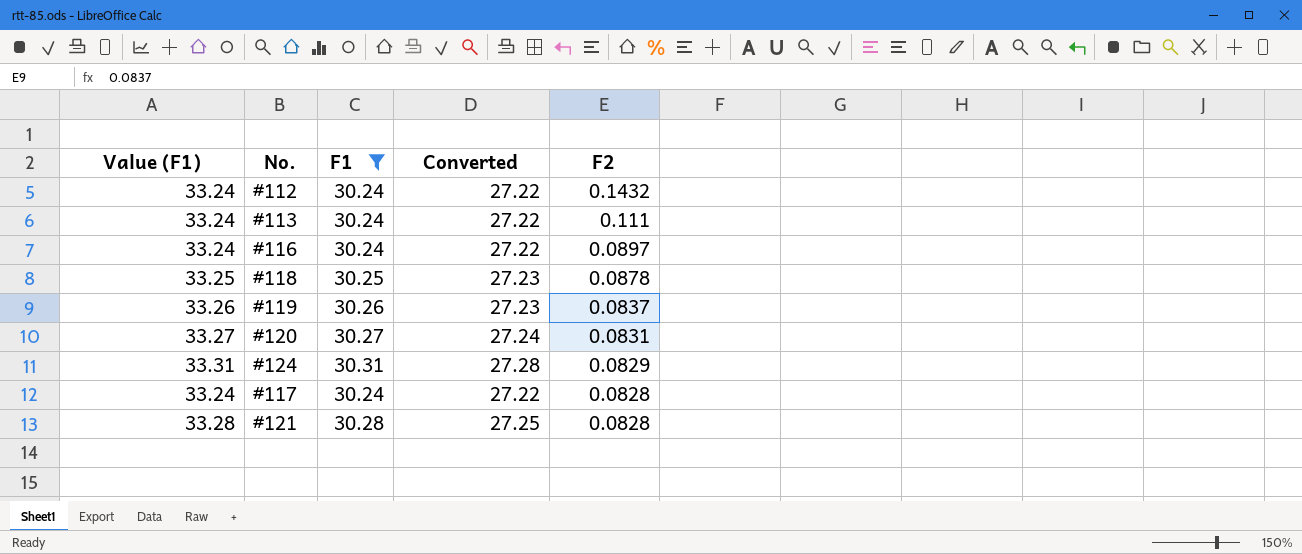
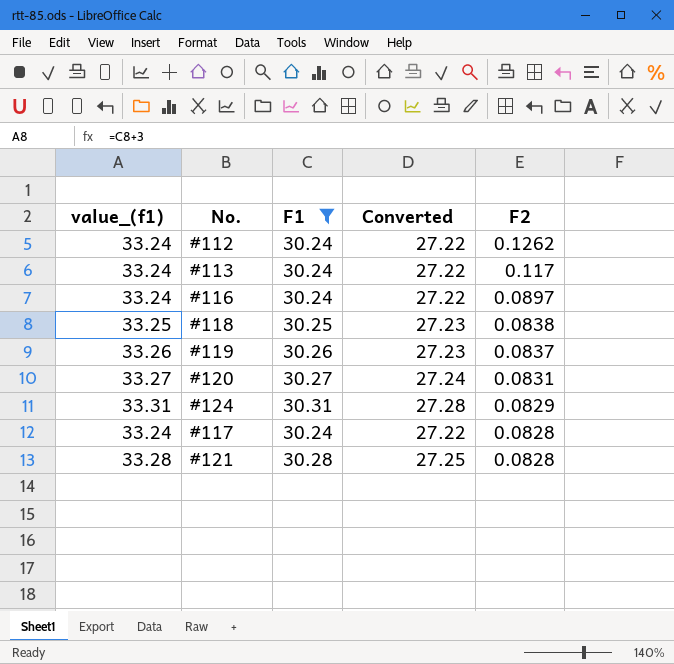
column name: Value (F1) -> value_(f1)
#112 | F2: 0.1432 -> 0.1262
#113 | F2: 0.111 -> 0.117
#118 | F2: 0.0878 -> 0.0838

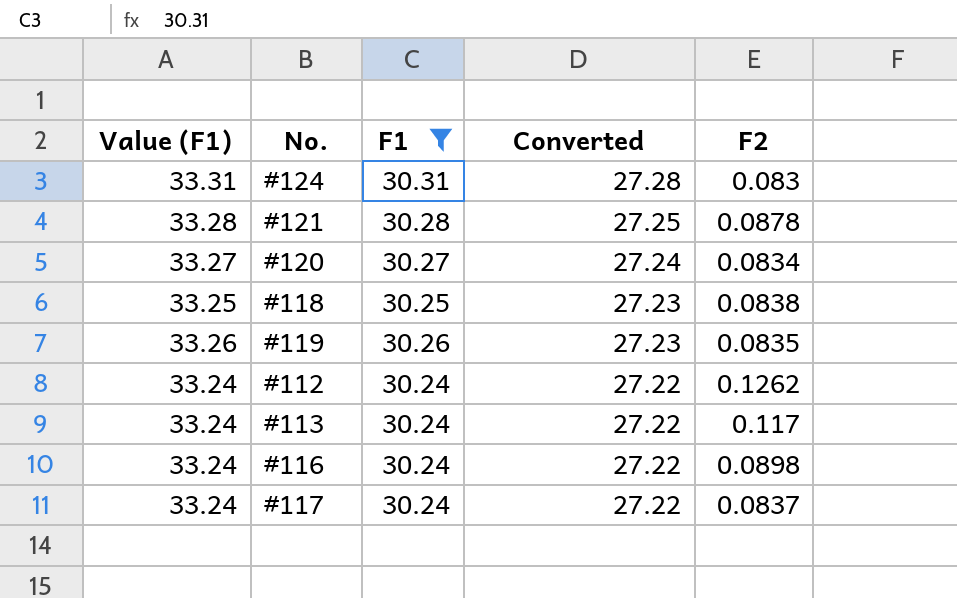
row order: F2 descending -> Converted descending
column name: value_(f1) -> Value (F1)
#124 | F2: 0.0829 -> 0.083
#121 | F2: 0.0828 -> 0.0878
#120 | F2: 0.0831 -> 0.0834
#119 | F2: 0.0837 -> 0.0835
#116 | F2: 0.0897 -> 0.0898
#117 | F2: 0.0828 -> 0.0837

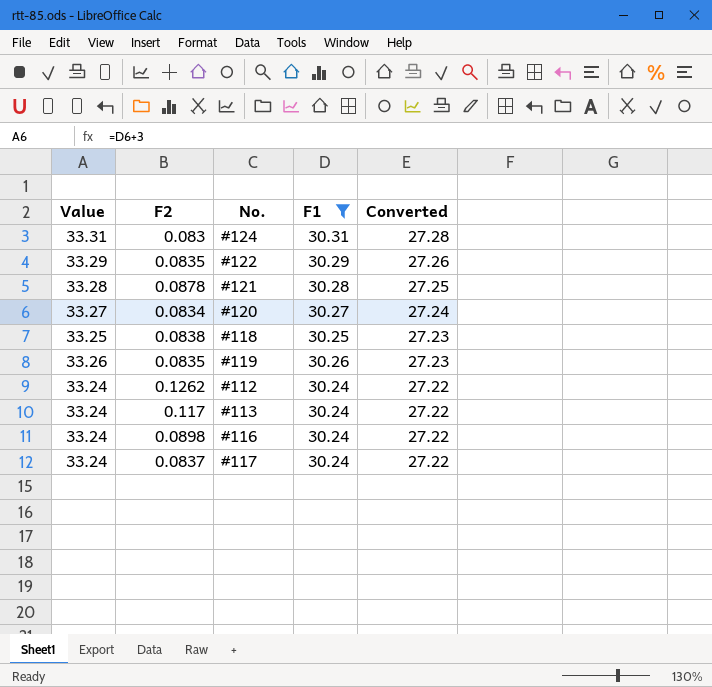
column name: Value (F1) -> Value
column F2 | position: 5 -> 2
row #122: none -> 33.29 | 0.0835 | 30.29 | 27.26

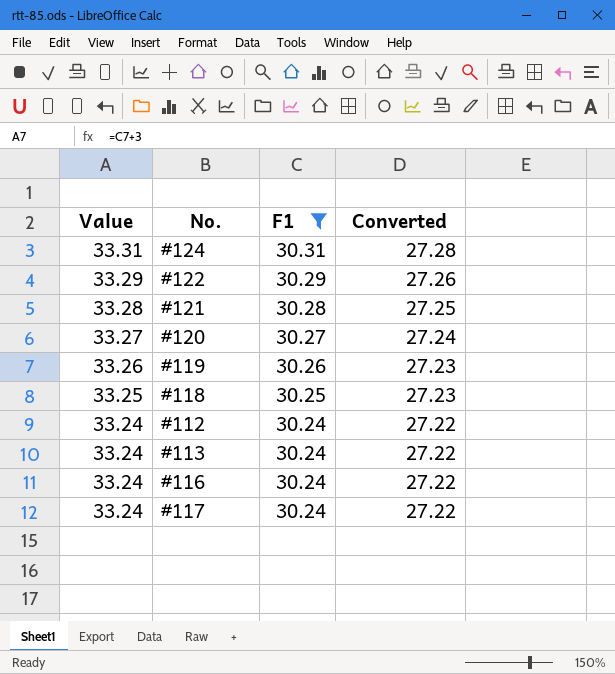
row order: Converted descending -> Value descending
column F2 | position: 2 -> none

